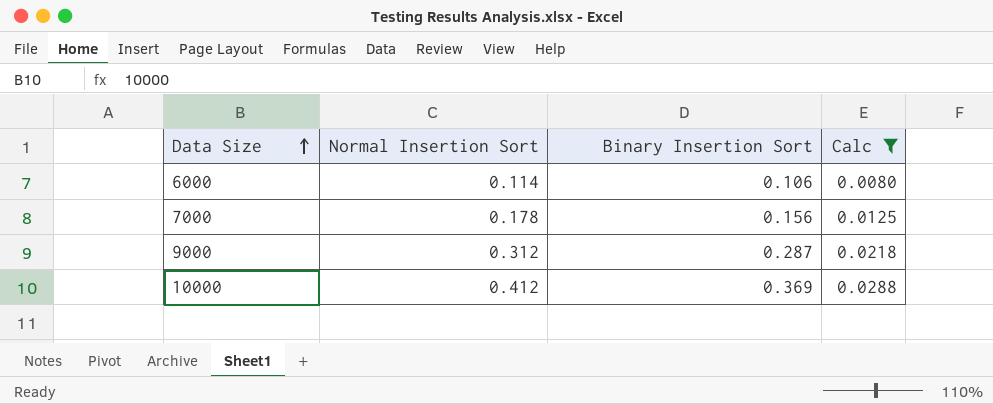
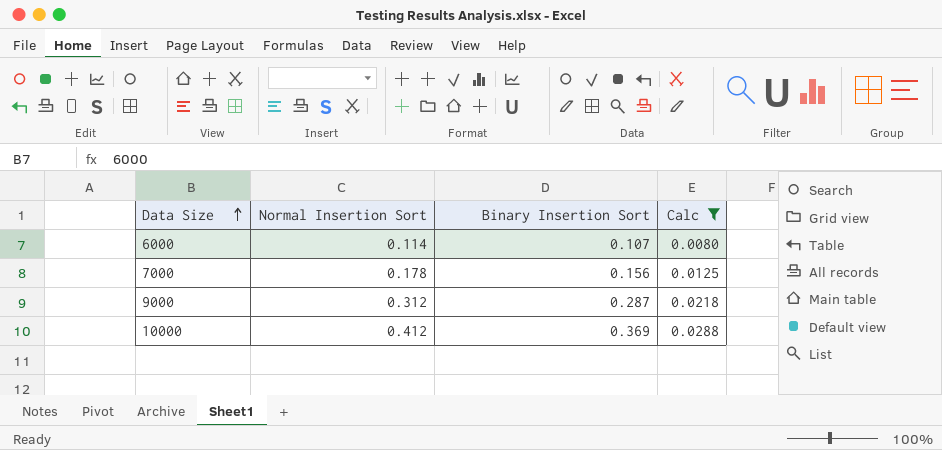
6000 | Binary Insertion Sort: 0.106 -> 0.107

